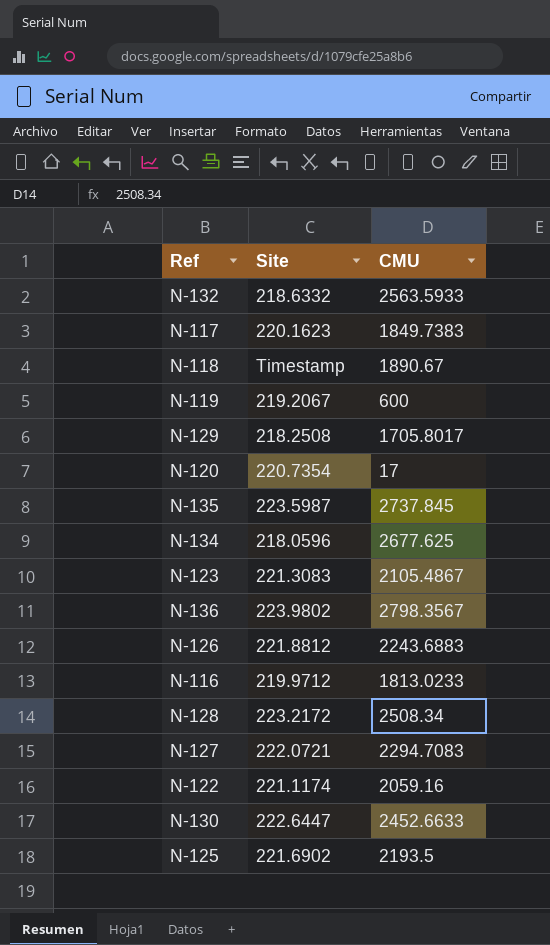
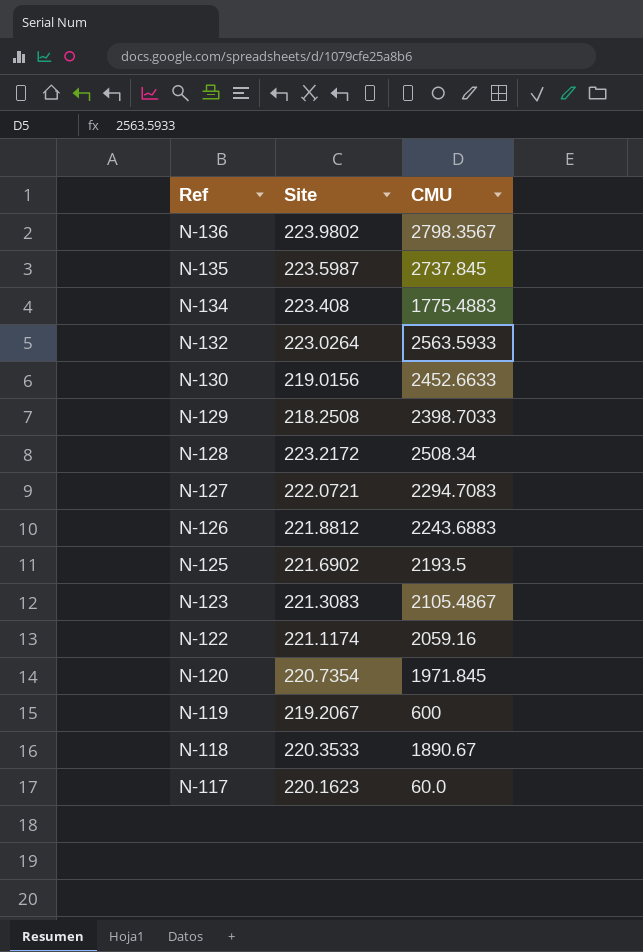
row order: none -> Ref descending
row N-116: 219.9712 | 1813.0233 -> none
N-134 | Site: 218.0596 -> 223.408
N-134 | CMU: 2677.625 -> 1775.4883
N-132 | Site: 218.6332 -> 223.0264
N-130 | Site: 222.6447 -> 219.0156
N-129 | CMU: 1705.8017 -> 2398.7033
N-120 | CMU: 17 -> 1971.845
N-118 | Site: Timestamp -> 220.3533
N-117 | CMU: 1849.7383 -> 60.0

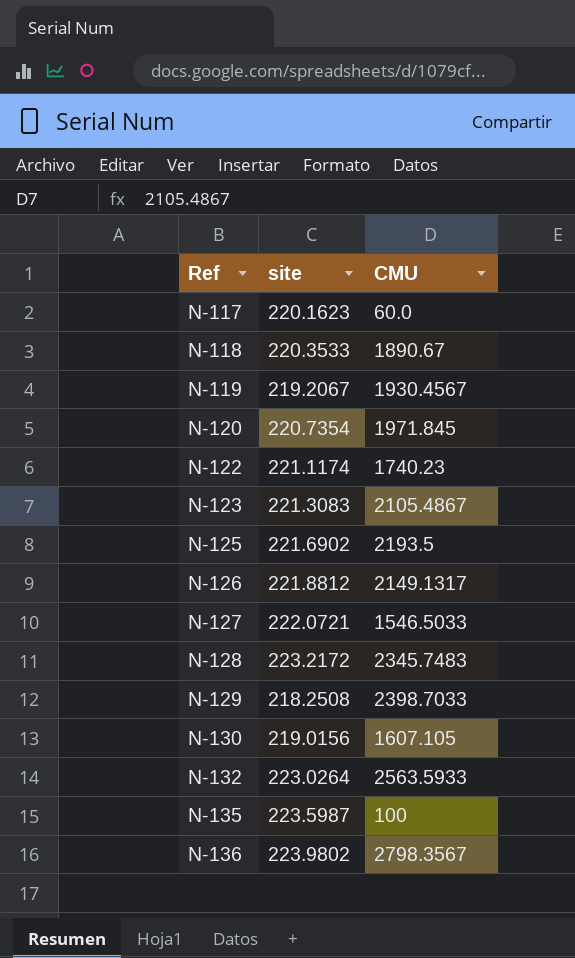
row order: Ref descending -> Ref ascending
column name: Site -> site
row N-134: 223.408 | 1775.4883 -> none
N-119 | CMU: 600 -> 1930.4567
N-122 | CMU: 2059.16 -> 1740.23
N-126 | CMU: 2243.6883 -> 2149.1317
N-127 | CMU: 2294.7083 -> 1546.5033
N-128 | CMU: 2508.34 -> 2345.7483
N-130 | CMU: 2452.6633 -> 1607.105
N-135 | CMU: 2737.845 -> 100

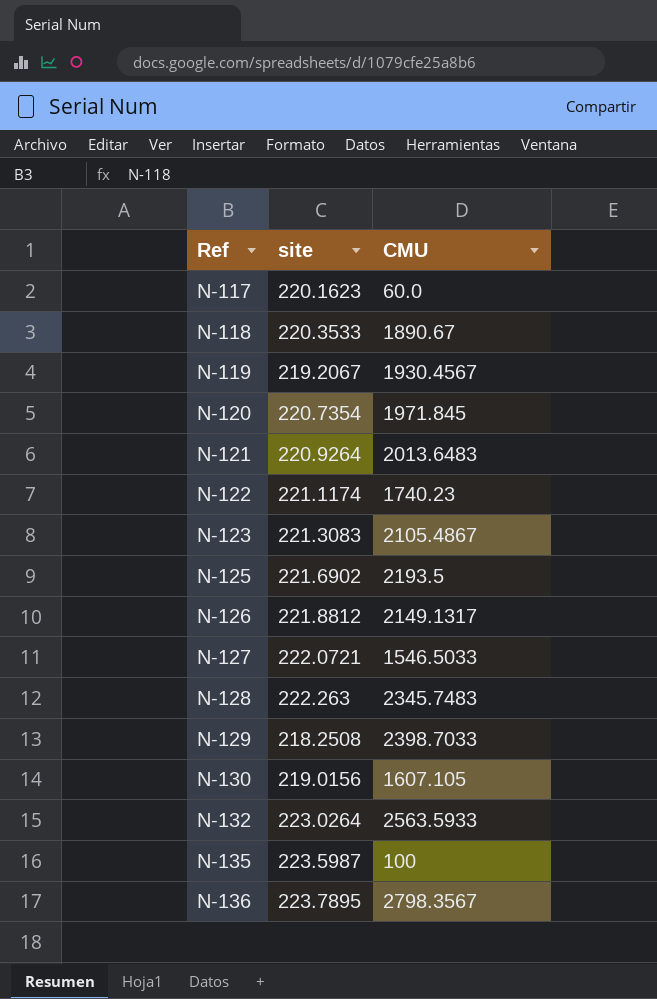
row N-121: none -> 220.9264 | 2013.6483
N-128 | site: 223.2172 -> 222.263
N-136 | site: 223.9802 -> 223.7895

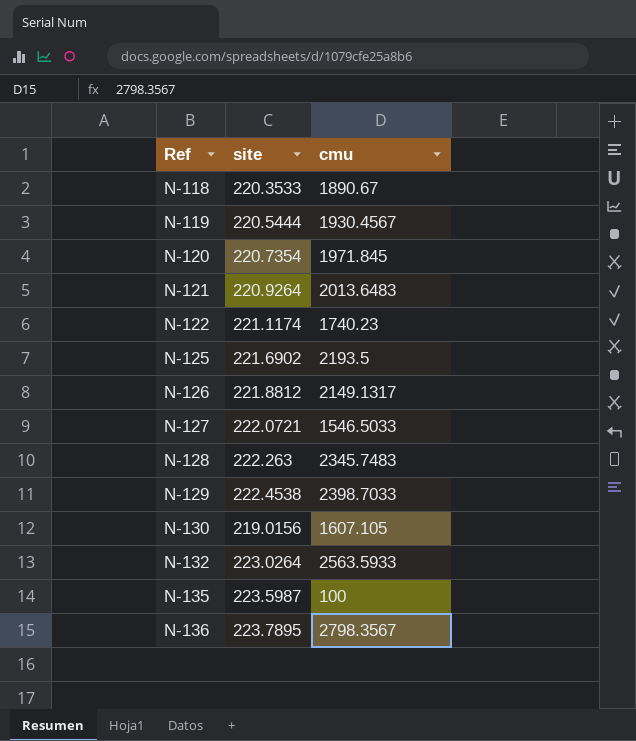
column name: CMU -> cmu
row N-117: 220.1623 | 60.0 -> none
row N-123: 221.3083 | 2105.4867 -> none
N-119 | site: 219.2067 -> 220.5444
N-129 | site: 218.2508 -> 222.4538

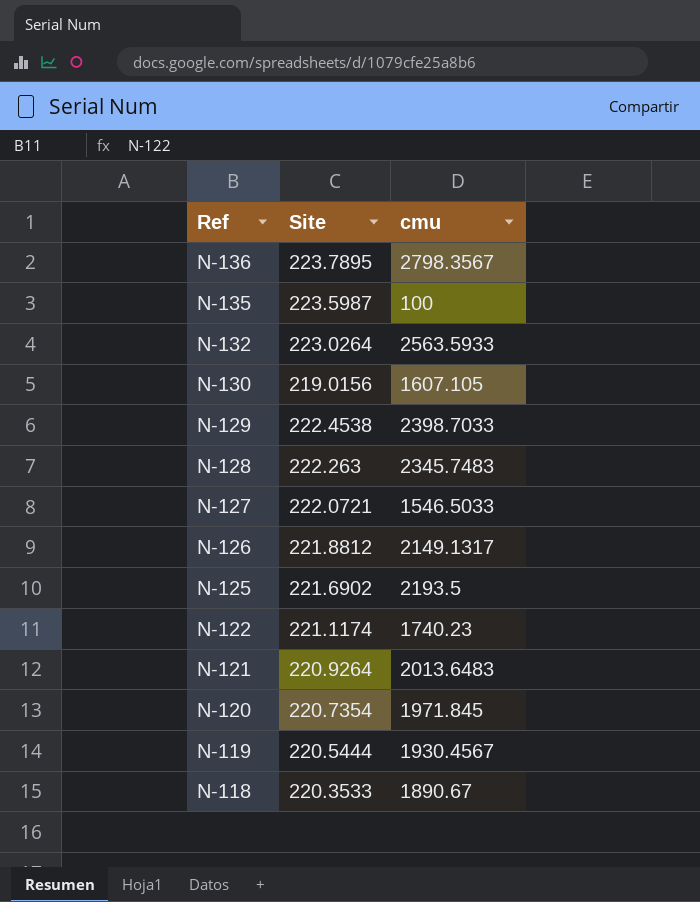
row order: Ref ascending -> Ref descending
column name: site -> Site

